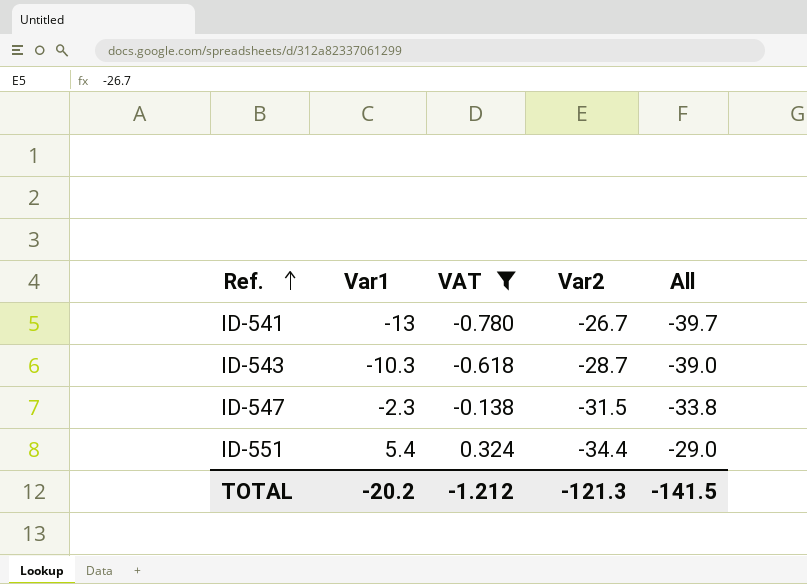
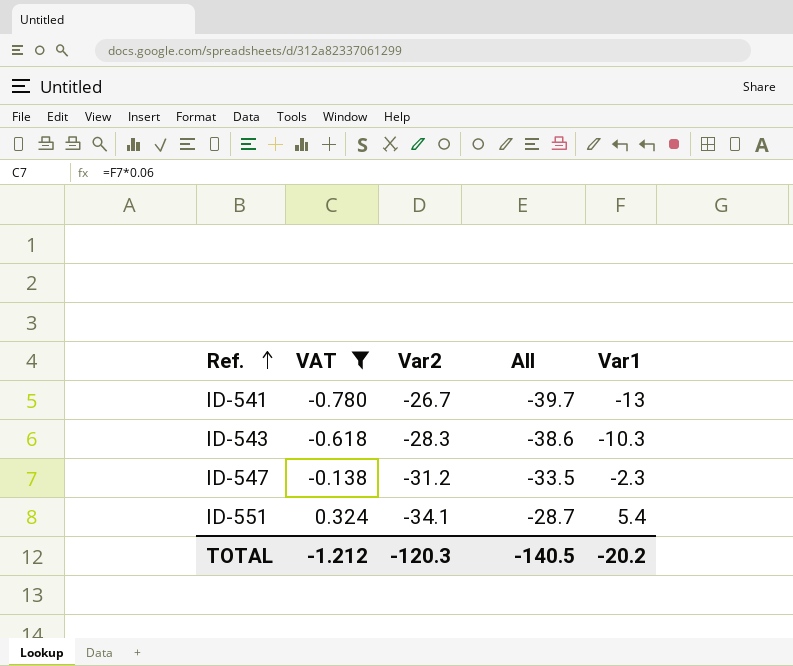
column Var1 | position: 2 -> 5
ID-543 | Var2: -28.7 -> -28.3
ID-543 | All: -39.0 -> -38.6
ID-547 | Var2: -31.5 -> -31.2
ID-547 | All: -33.8 -> -33.5
ID-551 | Var2: -34.4 -> -34.1
ID-551 | All: -29.0 -> -28.7
TOTAL | Var2: -121.3 -> -120.3
TOTAL | All: -141.5 -> -140.5

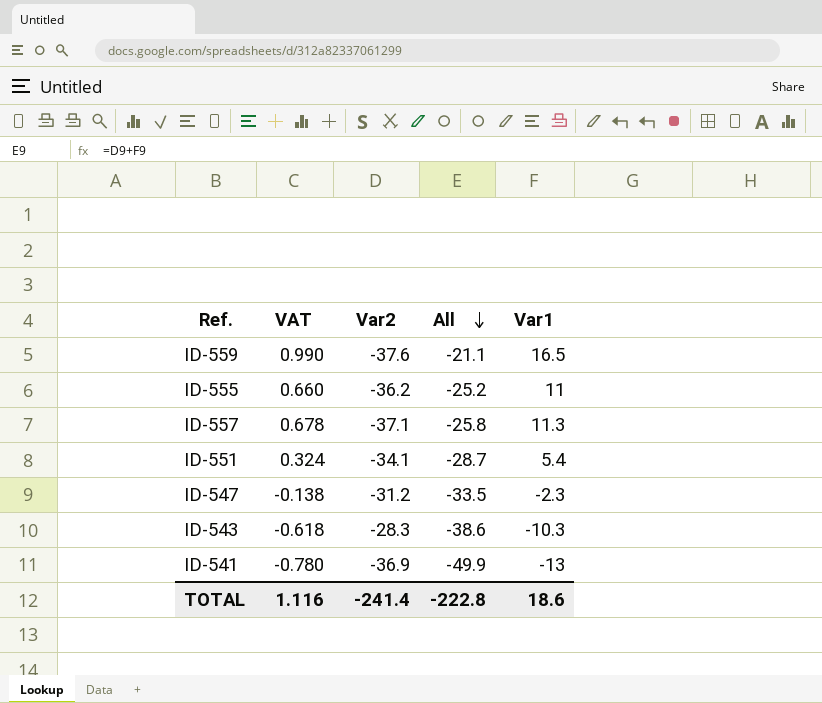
filter: VAT <= 0.324 -> none
row order: Ref. ascending -> All descending
ID-541 | Var2: -26.7 -> -36.9
ID-541 | All: -39.7 -> -49.9
TOTAL | VAT: -1.212 -> 1.116
TOTAL | Var2: -120.3 -> -241.4
TOTAL | All: -140.5 -> -222.8
TOTAL | Var1: -20.2 -> 18.6

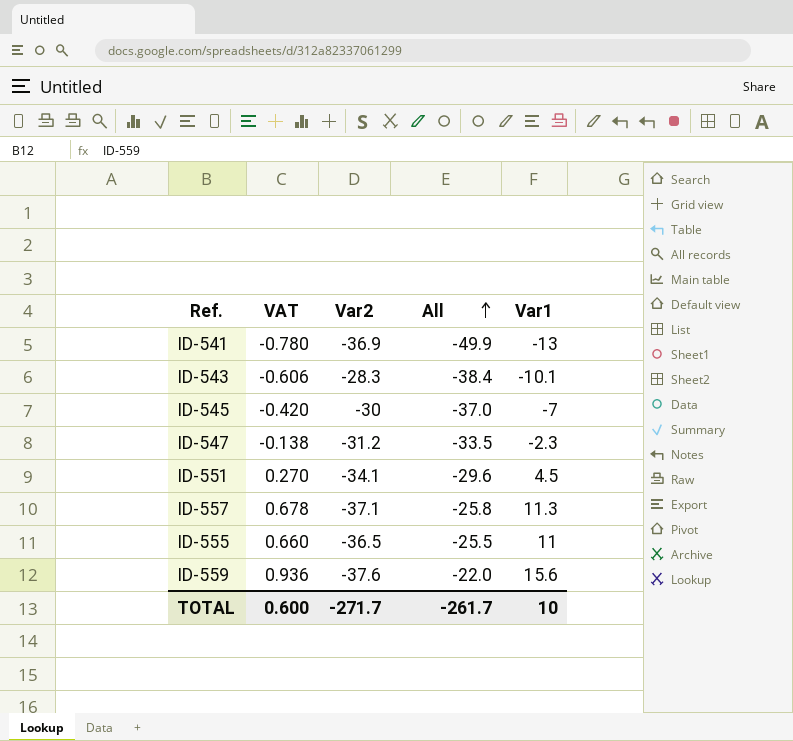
row order: All descending -> All ascending
ID-543 | VAT: -0.618 -> -0.606
ID-543 | All: -38.6 -> -38.4
ID-543 | Var1: -10.3 -> -10.1
row ID-545: none -> -0.420 | -30 | -37.0 | -7
ID-551 | VAT: 0.324 -> 0.270
ID-551 | All: -28.7 -> -29.6
ID-551 | Var1: 5.4 -> 4.5
ID-555 | Var2: -36.2 -> -36.5
ID-555 | All: -25.2 -> -25.5
ID-559 | VAT: 0.990 -> 0.936
ID-559 | All: -21.1 -> -22.0
ID-559 | Var1: 16.5 -> 15.6
TOTAL | VAT: 1.116 -> 0.600
TOTAL | Var2: -241.4 -> -271.7
TOTAL | All: -222.8 -> -261.7
TOTAL | Var1: 18.6 -> 10

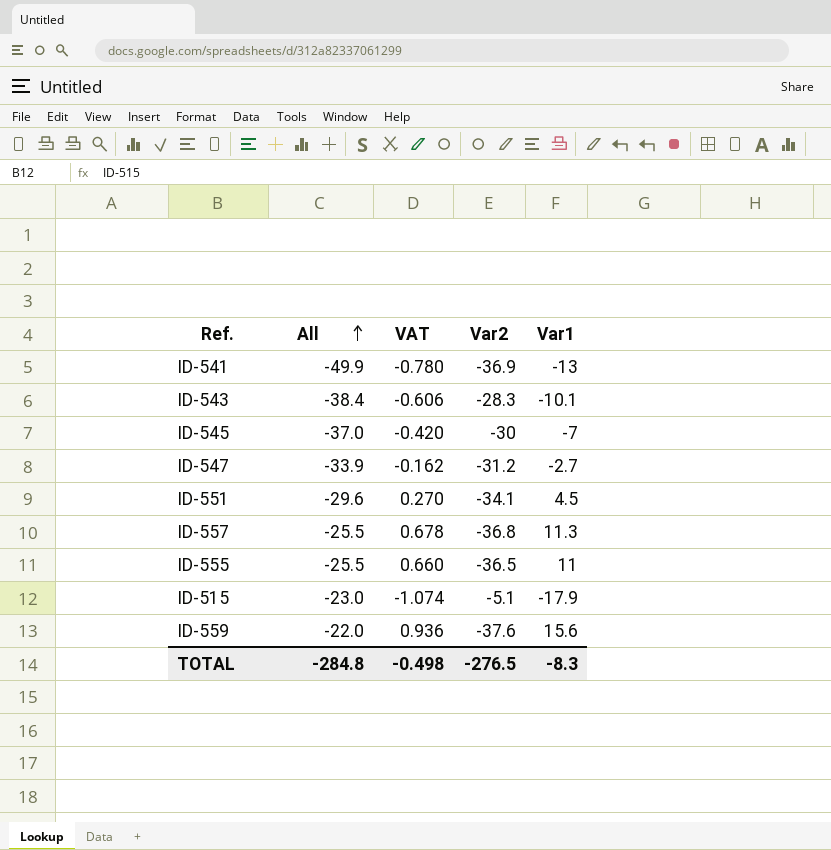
column All | position: 4 -> 2
ID-547 | All: -33.5 -> -33.9
ID-547 | VAT: -0.138 -> -0.162
ID-547 | Var1: -2.3 -> -2.7
ID-557 | All: -25.8 -> -25.5
ID-557 | Var2: -37.1 -> -36.8
row ID-515: none -> -23.0 | -1.074 | -5.1 | -17.9
TOTAL | All: -261.7 -> -284.8
TOTAL | VAT: 0.600 -> -0.498
TOTAL | Var2: -271.7 -> -276.5
TOTAL | Var1: 10 -> -8.3

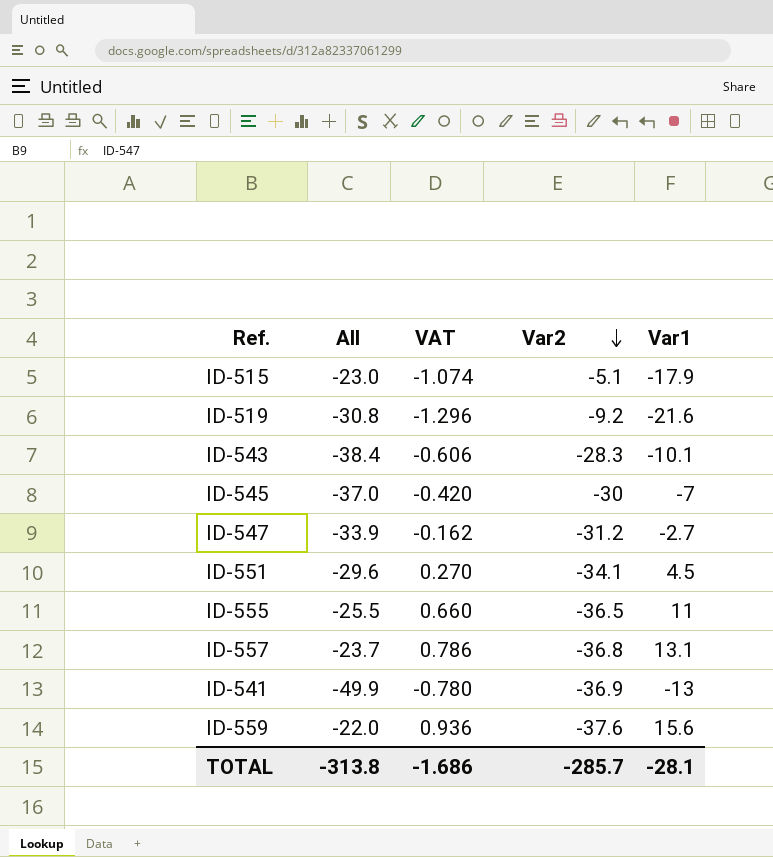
row order: All ascending -> Var2 descending
row ID-519: none -> -30.8 | -1.296 | -9.2 | -21.6
ID-557 | All: -25.5 -> -23.7
ID-557 | VAT: 0.678 -> 0.786
ID-557 | Var1: 11.3 -> 13.1
TOTAL | All: -284.8 -> -313.8
TOTAL | VAT: -0.498 -> -1.686
TOTAL | Var2: -276.5 -> -285.7
TOTAL | Var1: -8.3 -> -28.1

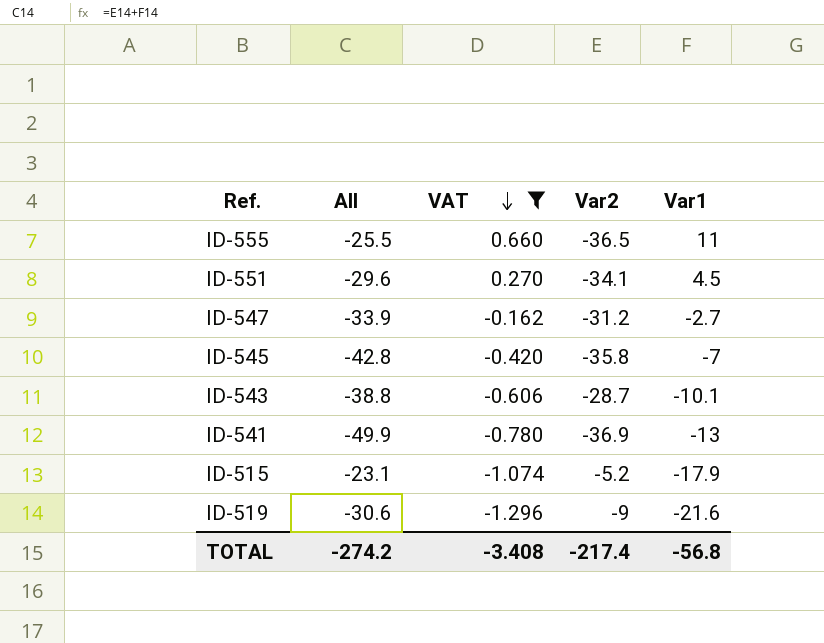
filter: none -> VAT <= 0.660
row order: Var2 descending -> VAT descending
ID-545 | All: -37.0 -> -42.8
ID-545 | Var2: -30 -> -35.8
ID-543 | All: -38.4 -> -38.8
ID-543 | Var2: -28.3 -> -28.7
ID-515 | All: -23.0 -> -23.1
ID-515 | Var2: -5.1 -> -5.2
ID-519 | All: -30.8 -> -30.6
ID-519 | Var2: -9.2 -> -9
TOTAL | All: -313.8 -> -274.2
TOTAL | VAT: -1.686 -> -3.408
TOTAL | Var2: -285.7 -> -217.4
TOTAL | Var1: -28.1 -> -56.8

